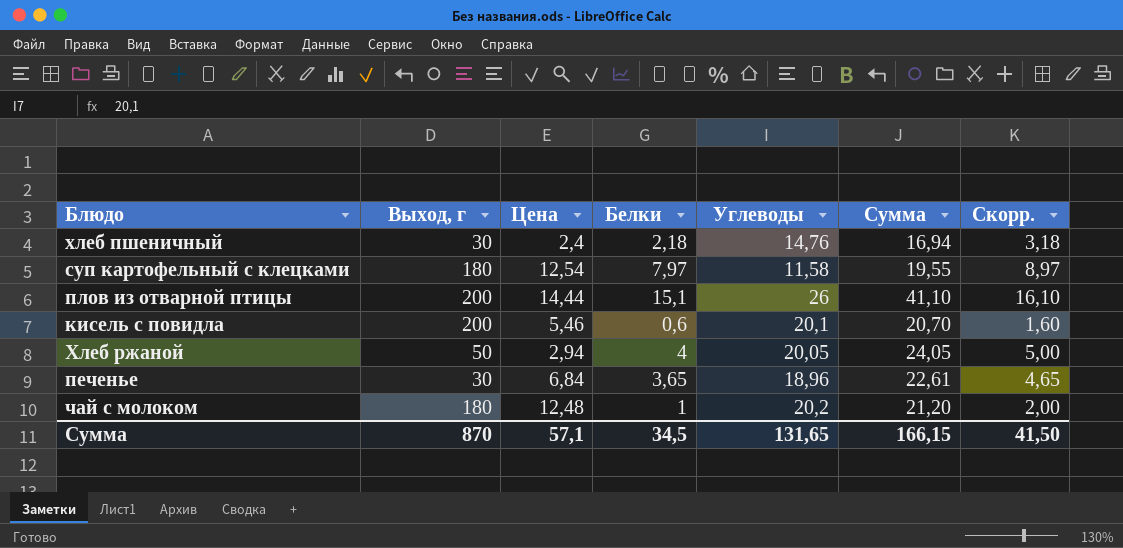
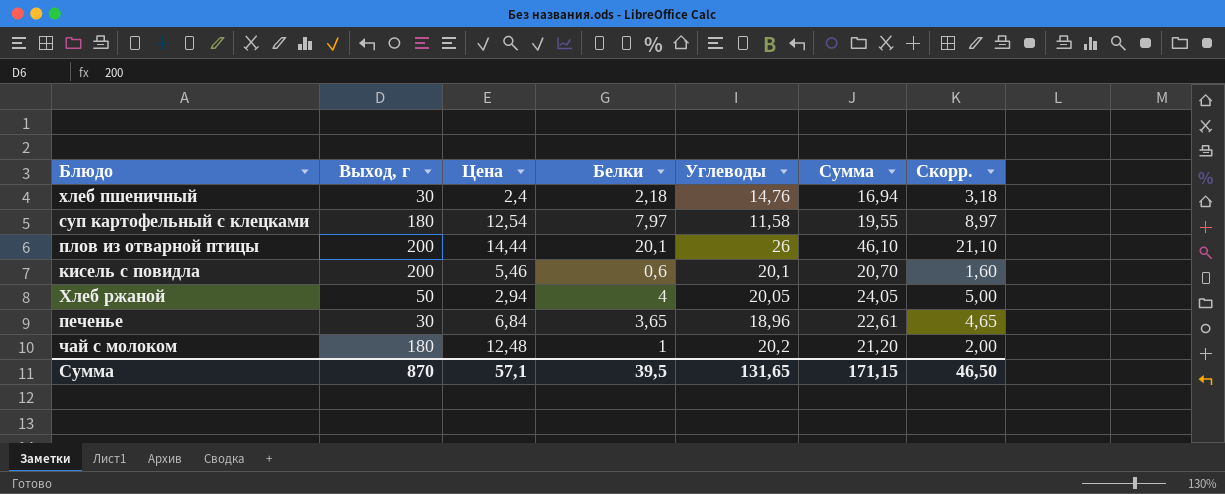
плов из отварной птицы | Белки: 15,1 -> 20,1
плов из отварной птицы | Сумма: 41,10 -> 46,10
плов из отварной птицы | Скорр.: 16,10 -> 21,10
Сумма | Белки: 34,5 -> 39,5
Сумма | Сумма: 166,15 -> 171,15
Сумма | Скорр.: 41,50 -> 46,50

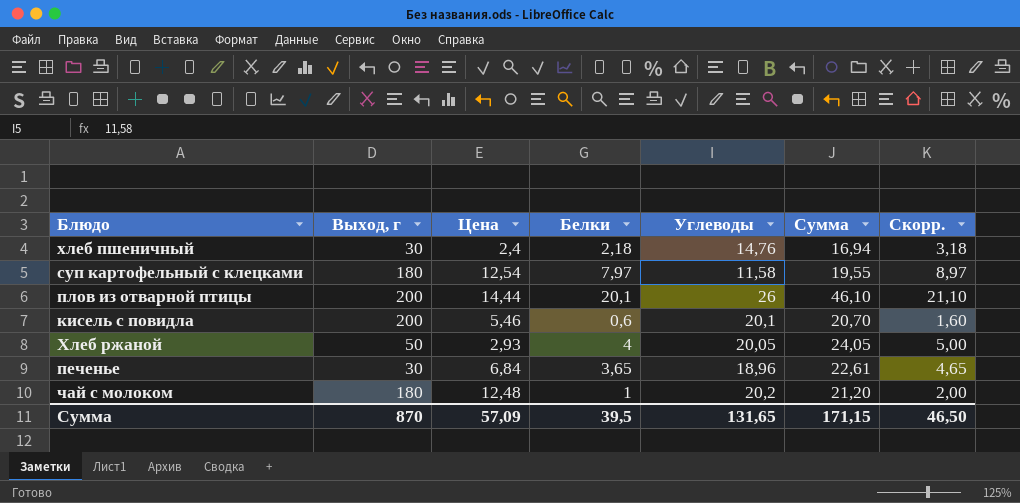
Хлеб ржаной | Цена: 2,94 -> 2,93
Сумма | Цена: 57,1 -> 57,09

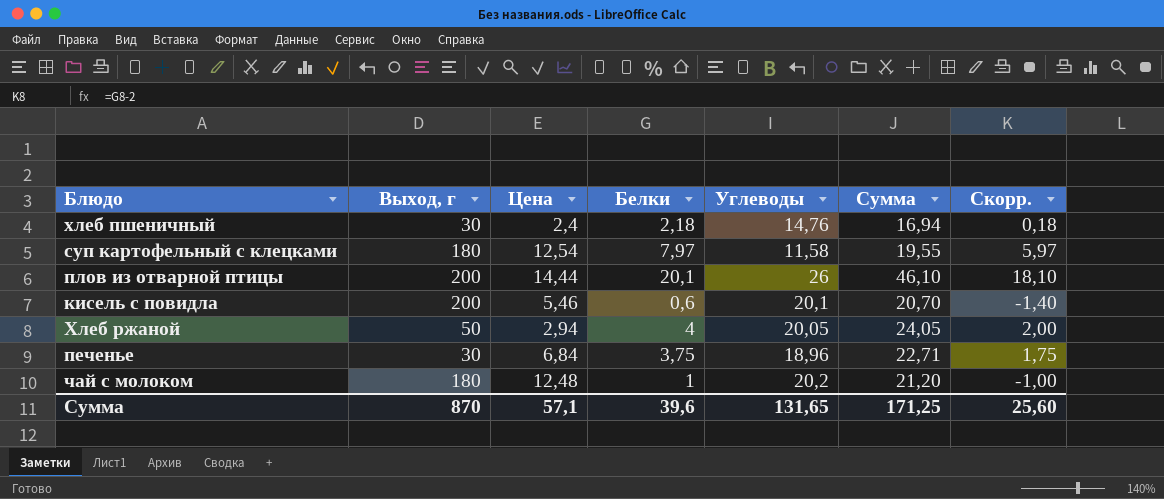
column Скорр. | formula: [Белки] + 1 -> [Белки] - 2
Хлеб ржаной | Цена: 2,93 -> 2,94
печенье | Белки: 3,65 -> 3,75
печенье | Сумма: 22,61 -> 22,71
Сумма | Цена: 57,09 -> 57,1
Сумма | Белки: 39,5 -> 39,6
Сумма | Сумма: 171,15 -> 171,25
Сумма | Скорр.: 46,50 -> 25,60

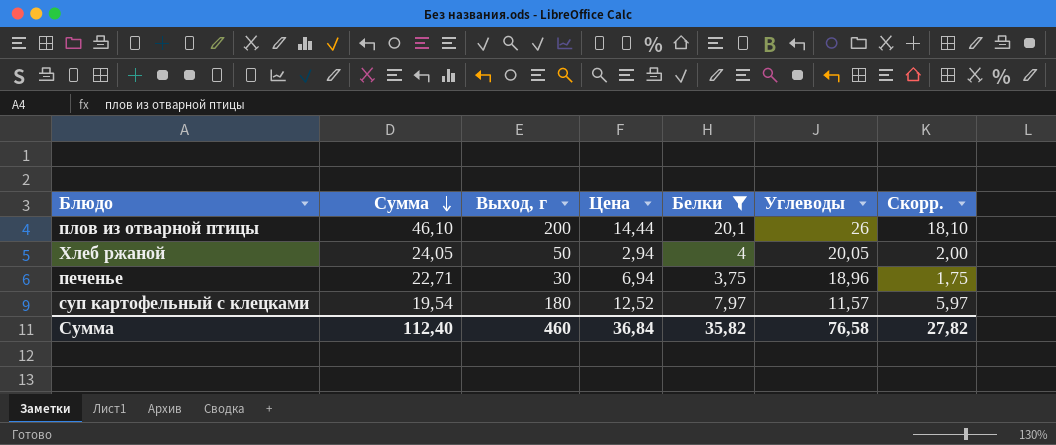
filter: none -> Белки >= 3,75
row order: none -> Сумма descending
column Сумма | position: 6 -> 2
печенье | Цена: 6,84 -> 6,94
суп картофельный с клецками | Сумма: 19,55 -> 19,54
суп картофельный с клецками | Цена: 12,54 -> 12,52
суп картофельный с клецками | Углеводы: 11,58 -> 11,57
Сумма | Сумма: 171,25 -> 112,40
Сумма | Выход, г: 870 -> 460
Сумма | Цена: 57,1 -> 36,84
Сумма | Белки: 39,6 -> 35,82
Сумма | Углеводы: 131,65 -> 76,58
Сумма | Скорр.: 25,60 -> 27,82

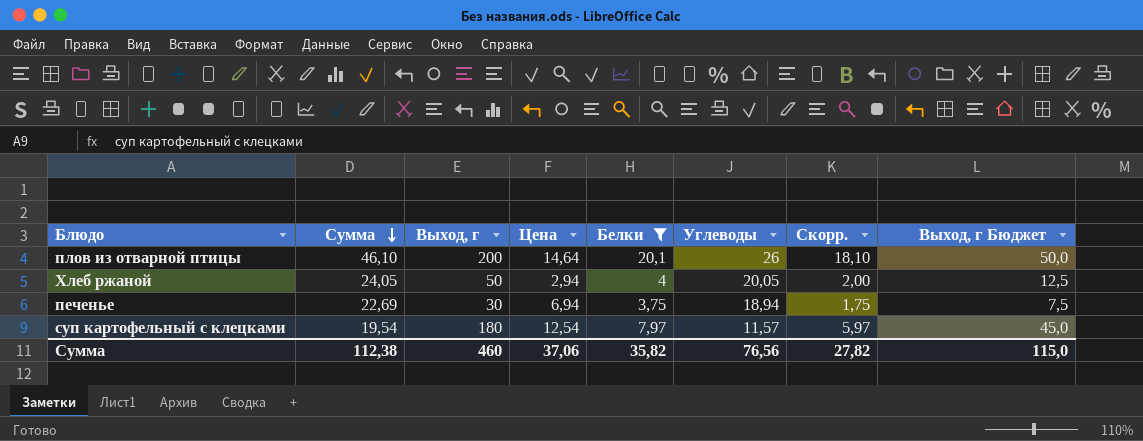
column Выход, г Бюджет | formula: none -> [Выход, г] * 0,25
плов из отварной птицы | Цена: 14,44 -> 14,64
печенье | Сумма: 22,71 -> 22,69
печенье | Углеводы: 18,96 -> 18,94
суп картофельный с клецками | Цена: 12,52 -> 12,54
Сумма | Сумма: 112,40 -> 112,38
Сумма | Цена: 36,84 -> 37,06
Сумма | Углеводы: 76,58 -> 76,56

